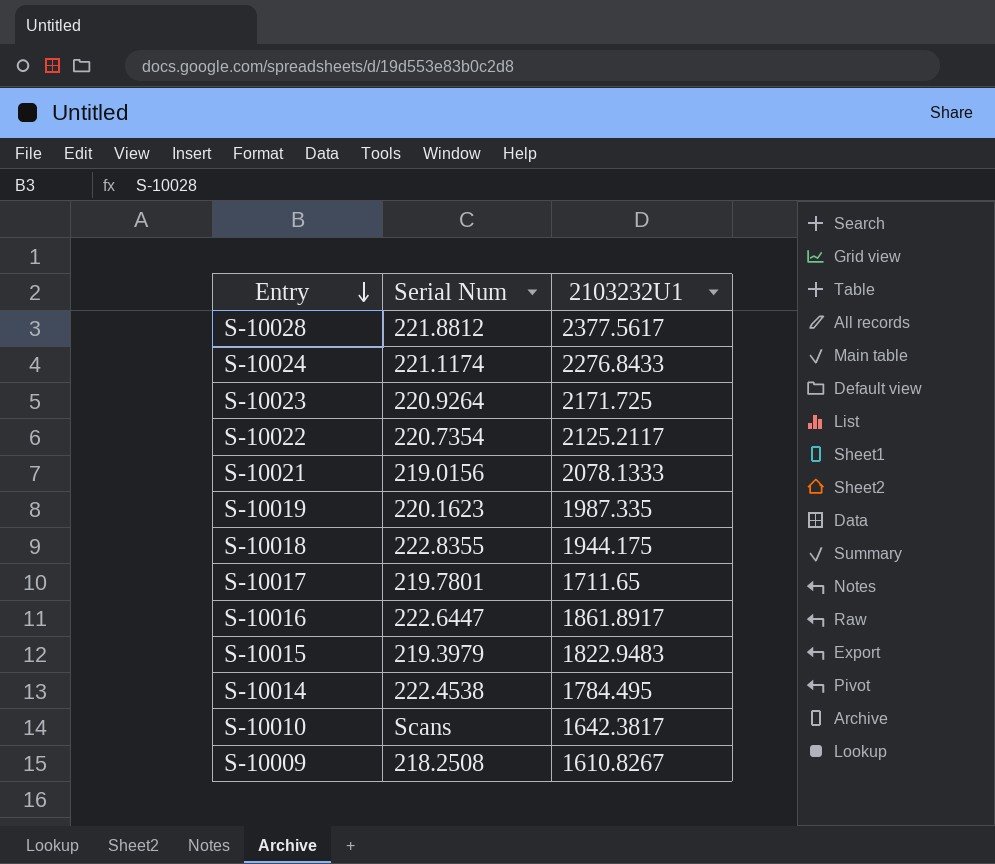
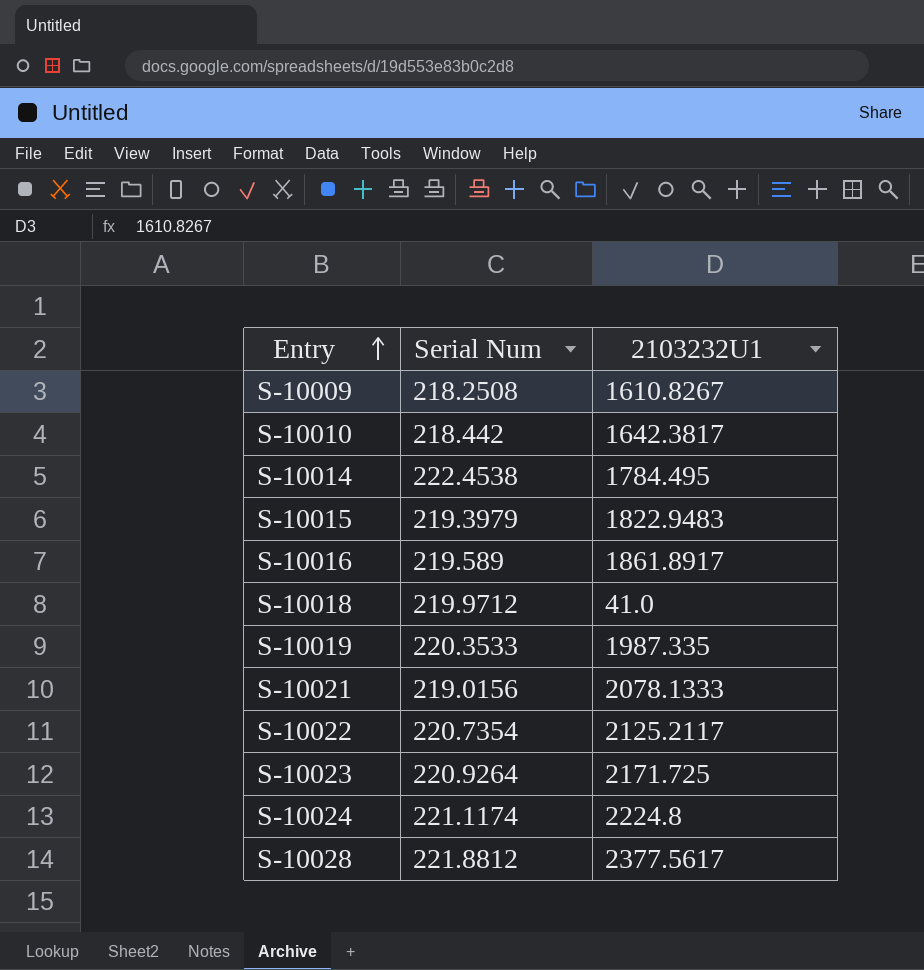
row order: Entry descending -> Entry ascending
row S-10017: 219.7801 | 1711.65 -> none
S-10010 | Serial Num: Scans -> 218.442
S-10016 | Serial Num: 222.6447 -> 219.589
S-10018 | Serial Num: 222.8355 -> 219.9712
S-10018 | 2103232U1: 1944.175 -> 41.0
S-10019 | Serial Num: 220.1623 -> 220.3533
S-10024 | 2103232U1: 2276.8433 -> 2224.8

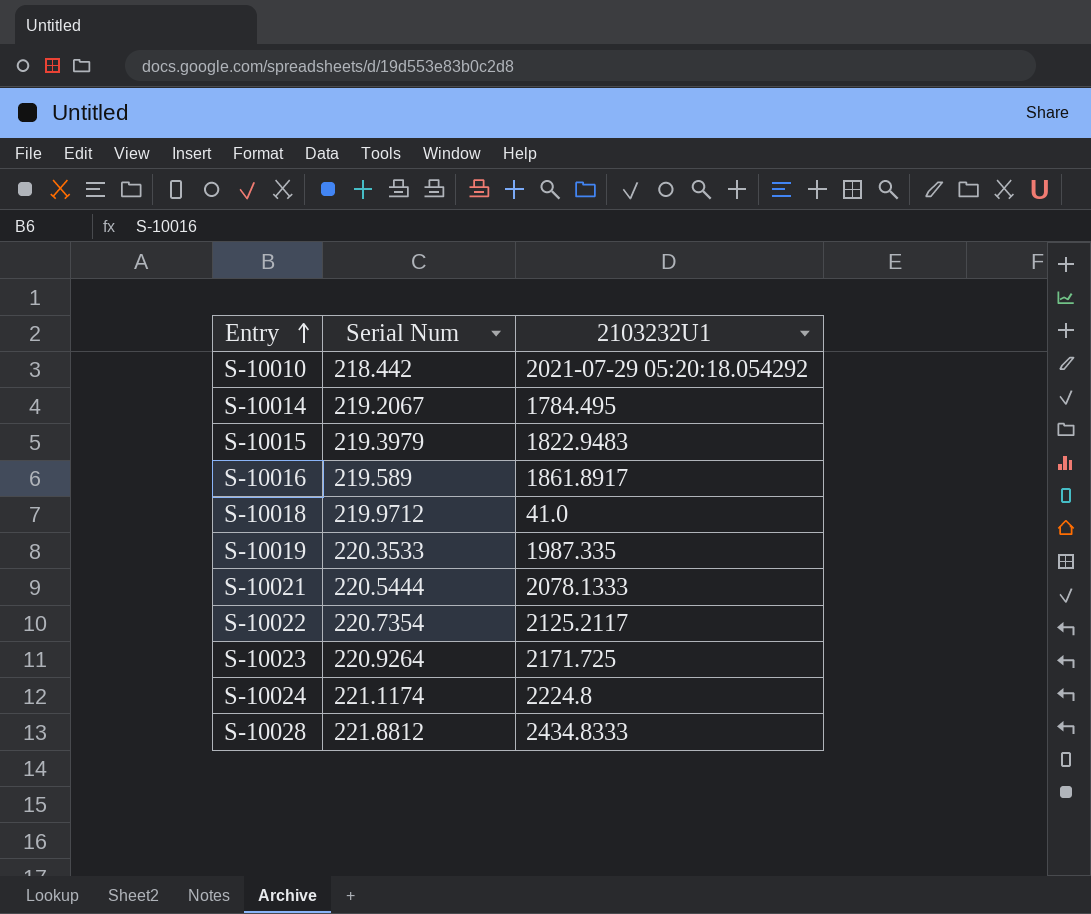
row S-10009: 218.2508 | 1610.8267 -> none
S-10010 | 2103232U1: 1642.3817 -> 2021-07-29 05:20:18.054292
S-10014 | Serial Num: 222.4538 -> 219.2067
S-10021 | Serial Num: 219.0156 -> 220.5444
S-10028 | 2103232U1: 2377.5617 -> 2434.8333

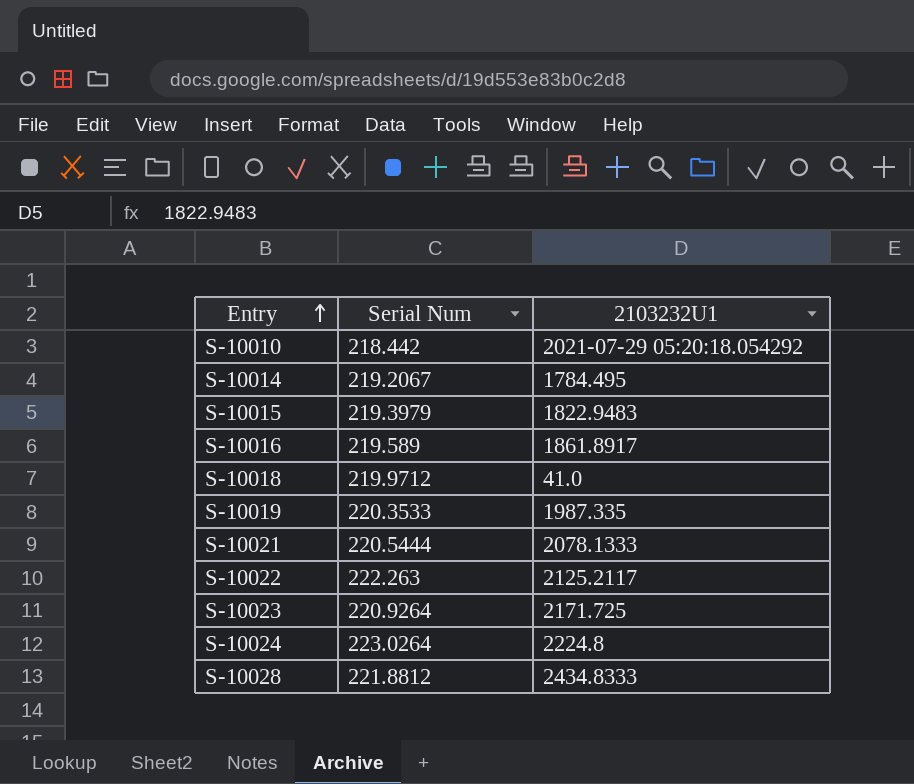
S-10022 | Serial Num: 220.7354 -> 222.263
S-10024 | Serial Num: 221.1174 -> 223.0264

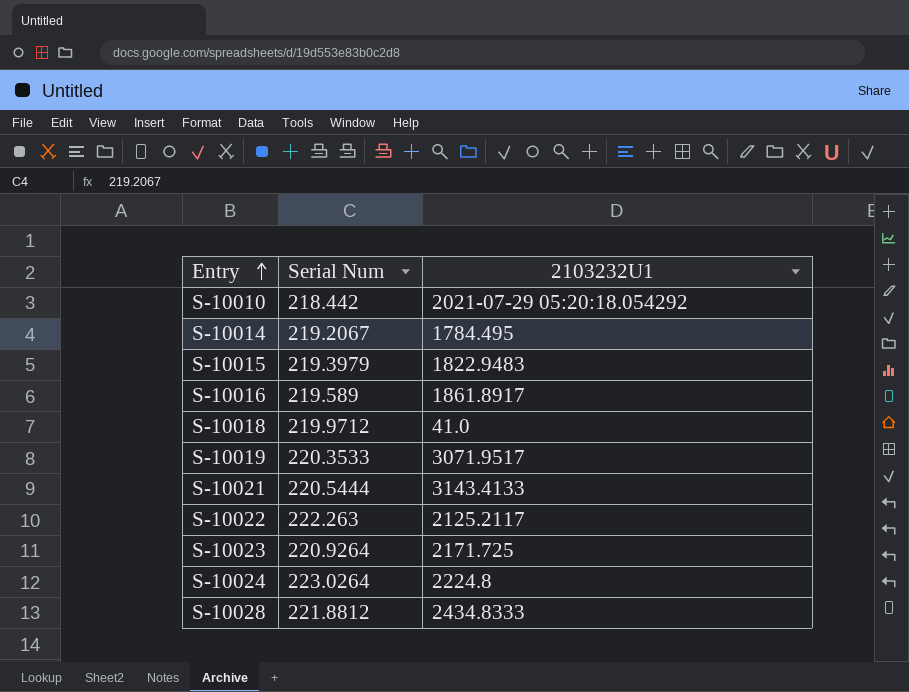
S-10019 | 2103232U1: 1987.335 -> 3071.9517
S-10021 | 2103232U1: 2078.1333 -> 3143.4133

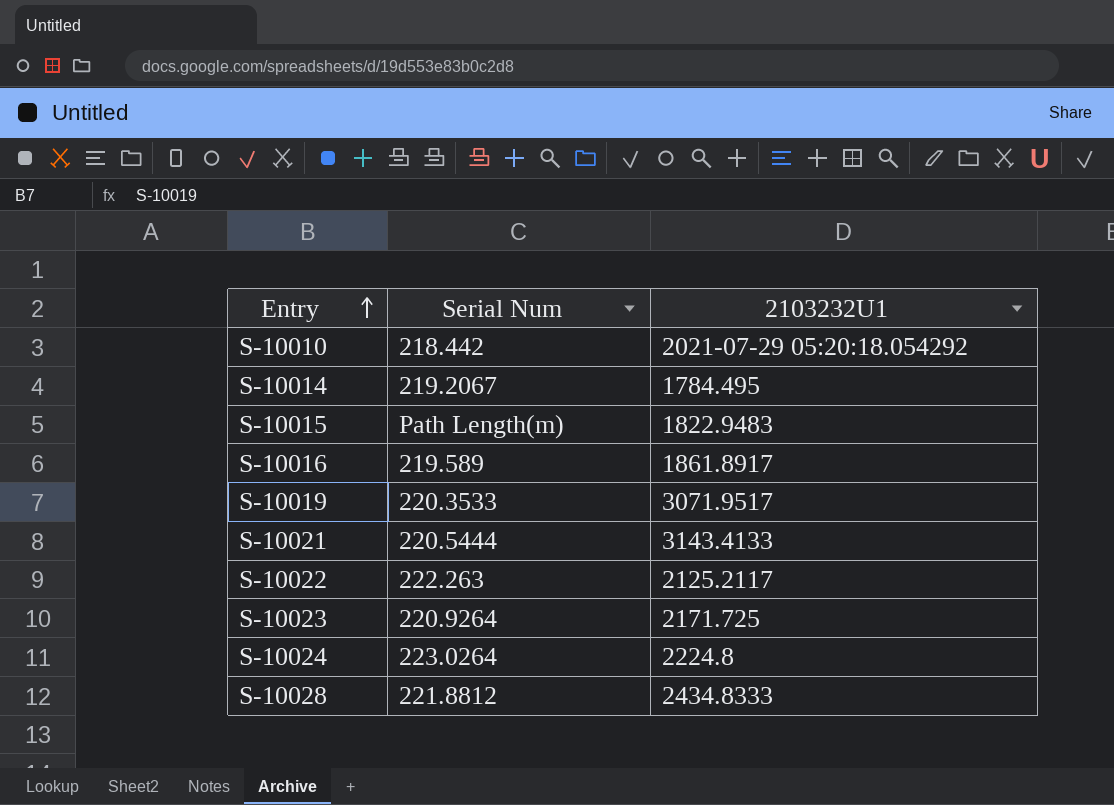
row S-10018: 219.9712 | 41.0 -> none
S-10015 | Serial Num: 219.3979 -> Path Length(m)

